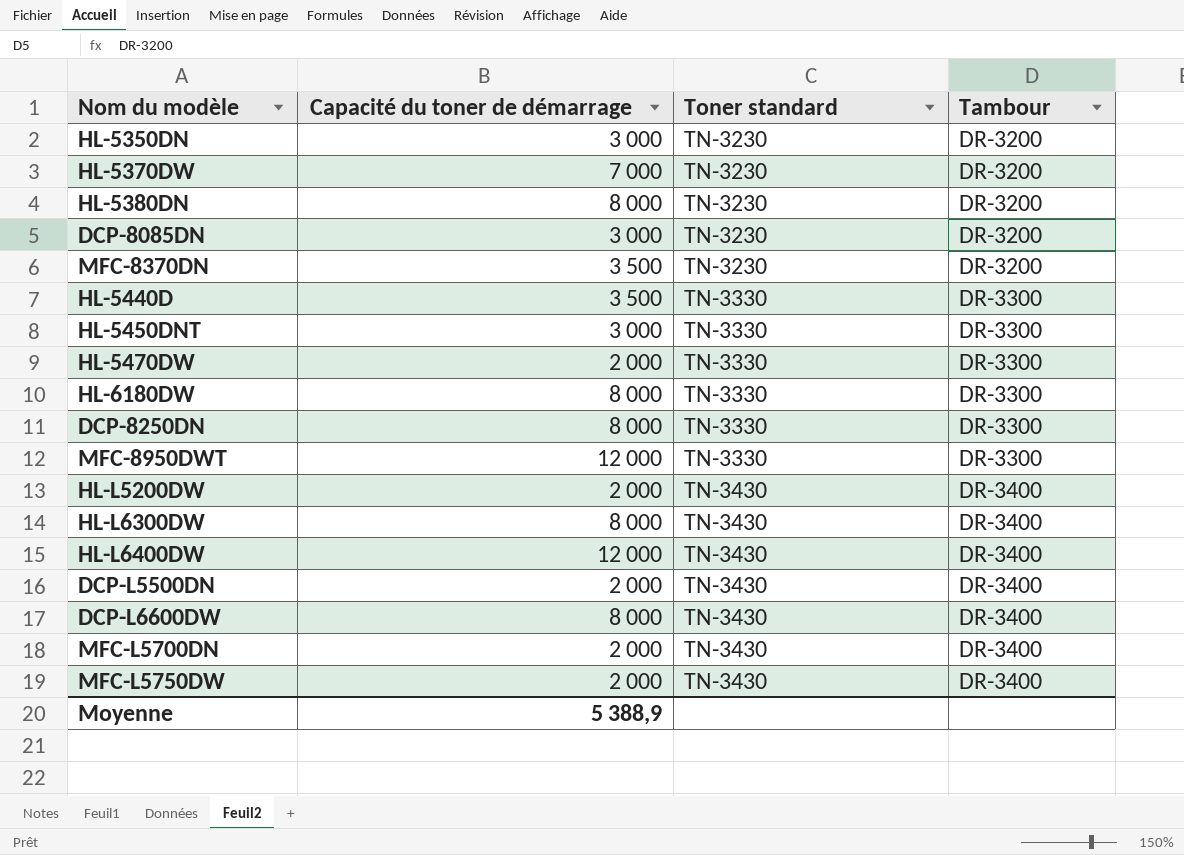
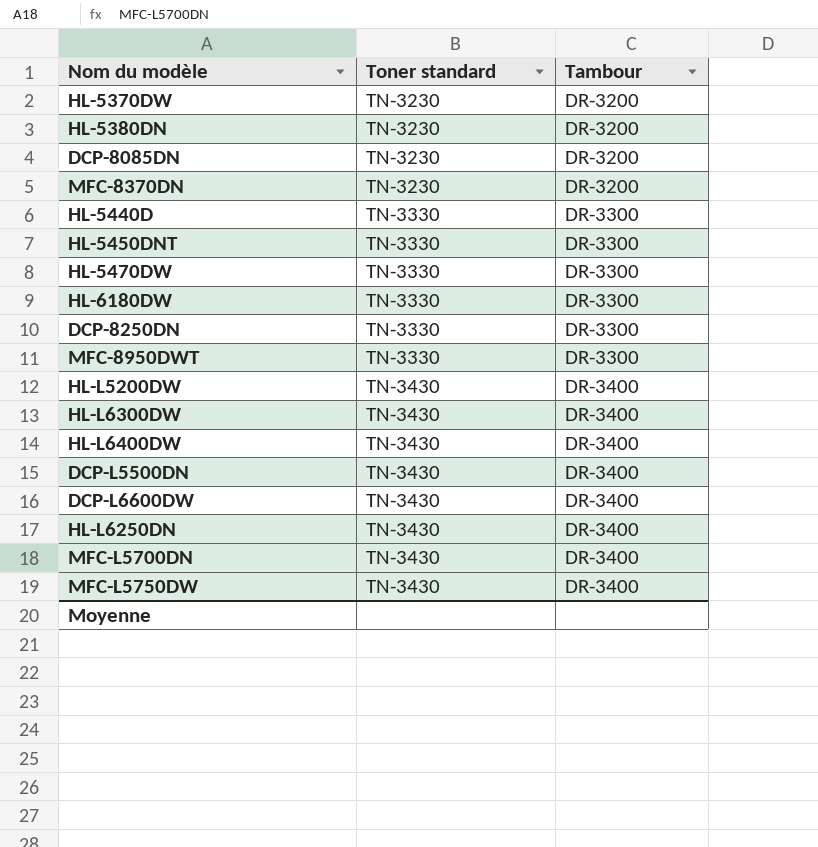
column Capacité du toner de démarrage | position: 2 -> none
row HL-5350DN: 3 000 | TN-3230 | DR-3200 -> none
row HL-L6250DN: none -> TN-3430 | DR-3400

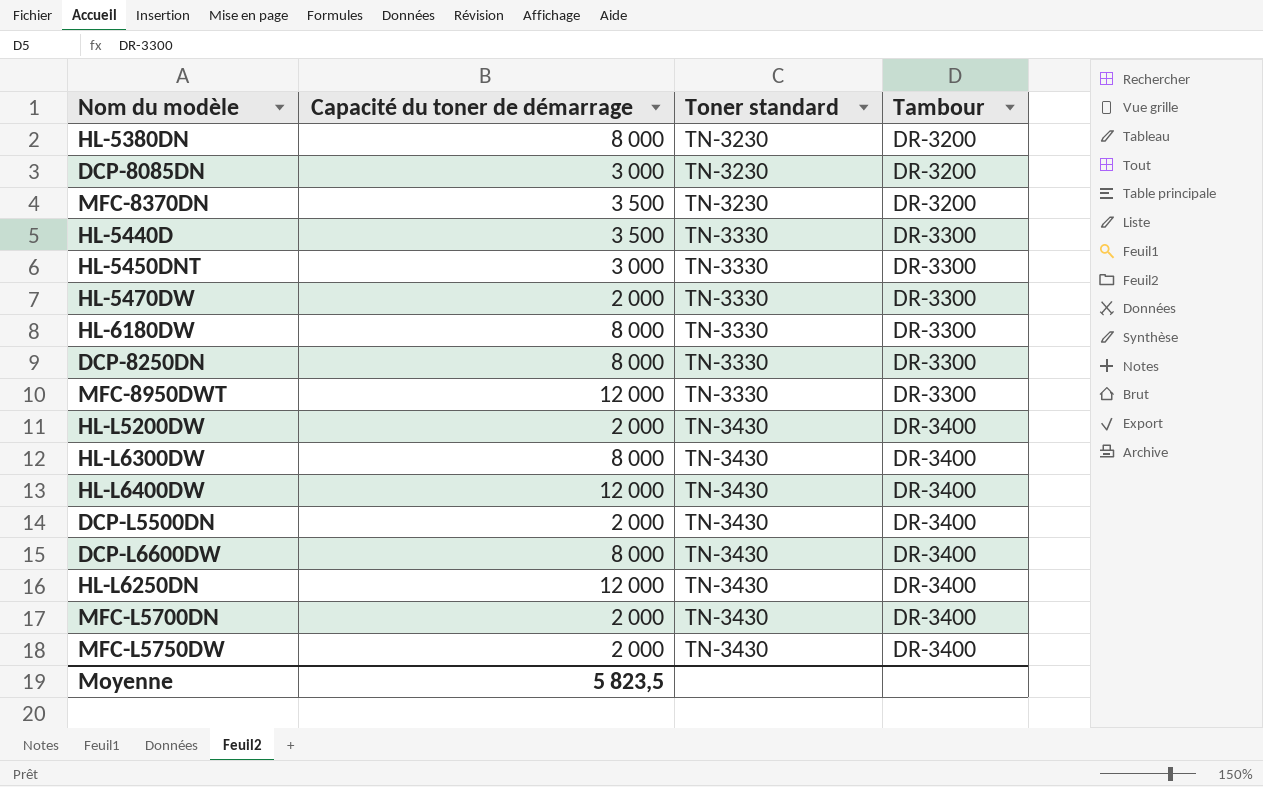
column Capacité du toner de démarrage | position: none -> 2
row HL-5370DW: TN-3230 | DR-3200 -> none

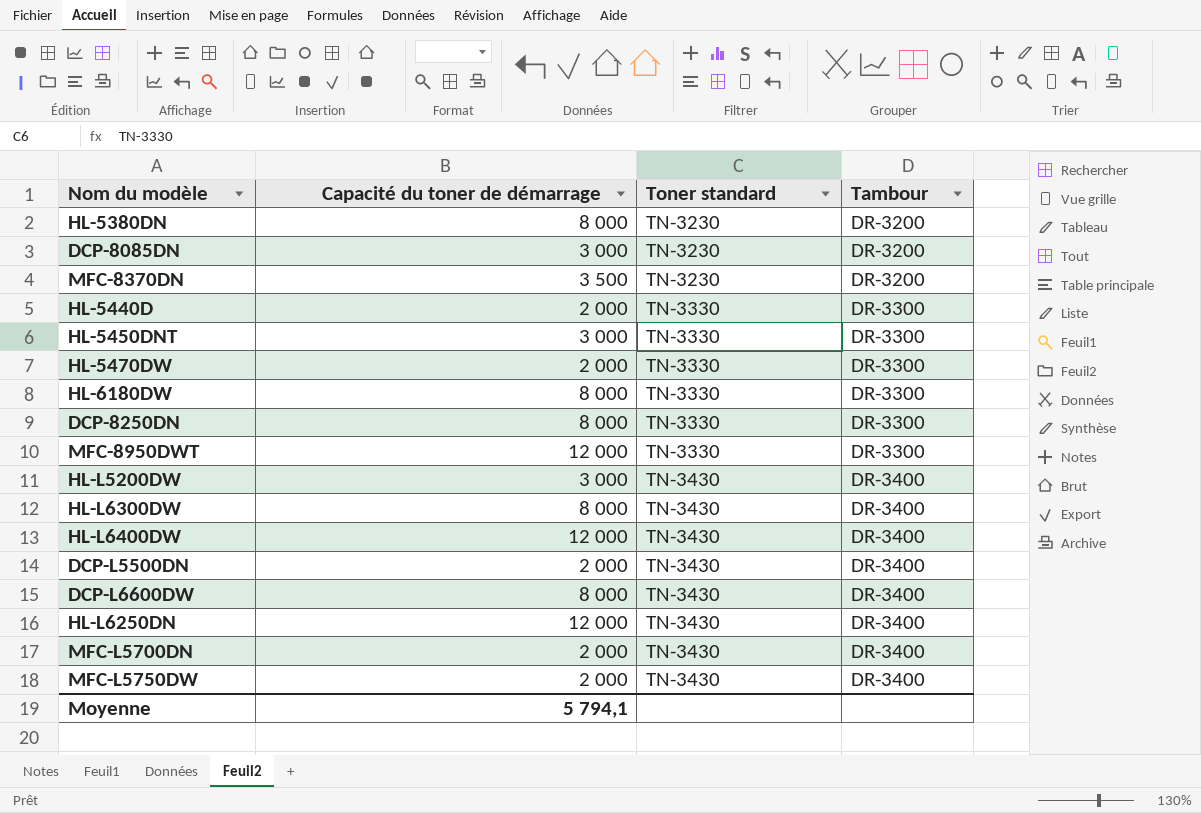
HL-5440D | Capacité du toner de démarrage: 3 500 -> 2 000
HL-L5200DW | Capacité du toner de démarrage: 2 000 -> 3 000
Moyenne | Capacité du toner de démarrage: 5 823,5 -> 5 794,1

